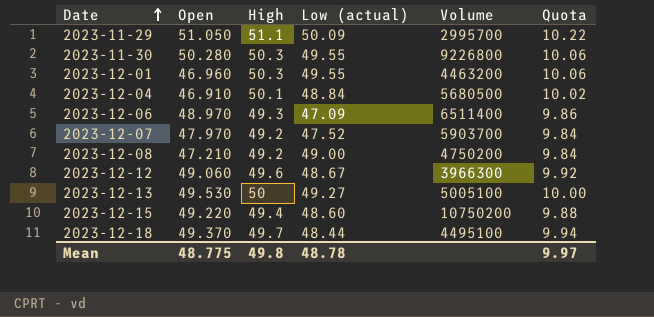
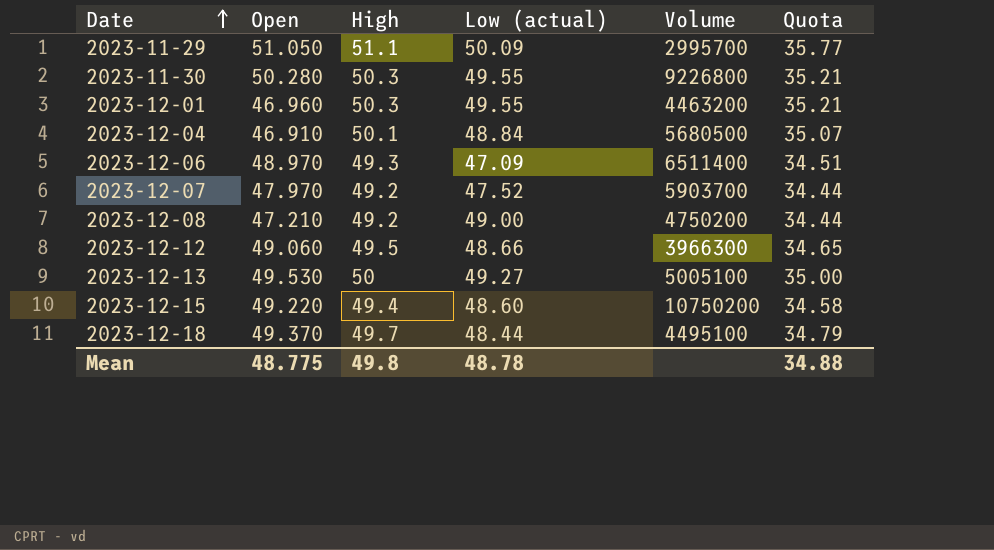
column Quota | formula: [High] * 0.2 -> [High] * 0.7
2023-12-12 | High: 49.6 -> 49.5
2023-12-12 | Low (actual): 48.67 -> 48.66
Mean | Quota: 9.97 -> 34.88

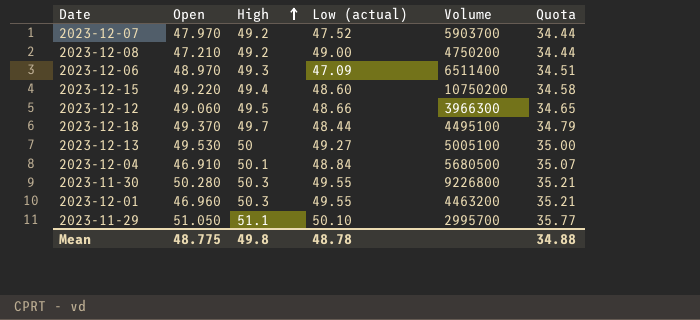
row order: Date ascending -> High ascending
2023-11-29 | Low (actual): 50.09 -> 50.10

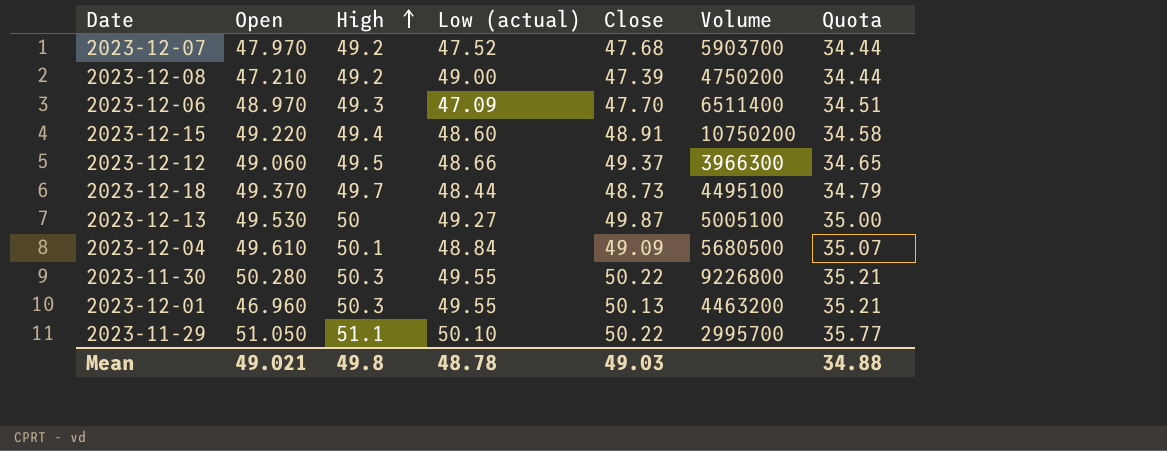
column Close | position: none -> 5
2023-12-04 | Open: 46.910 -> 49.610
Mean | Open: 48.775 -> 49.021

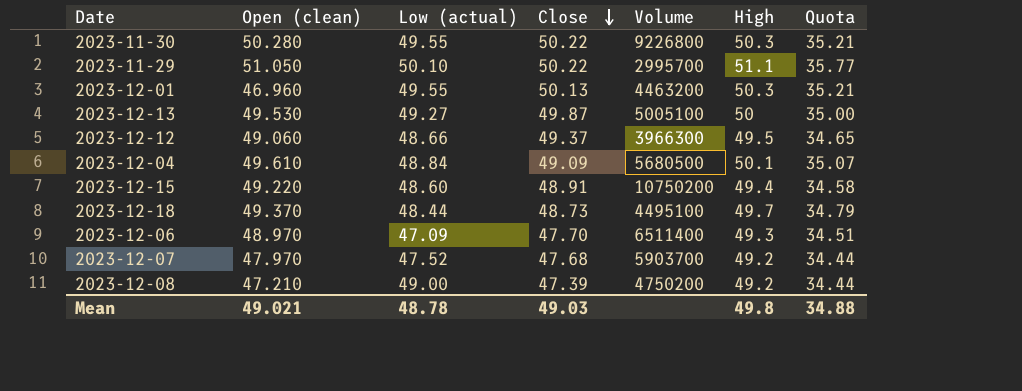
row order: High ascending -> Close descending
column name: Open -> Open (clean)
column High | position: 3 -> 6

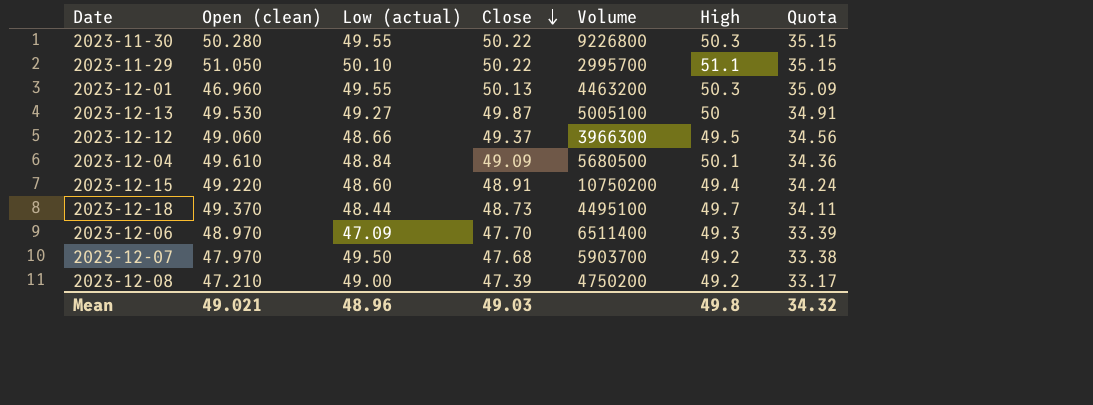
column Quota | formula: [High] * 0.7 -> [Close] * 0.7
2023-12-07 | Low (actual): 47.52 -> 49.50
Mean | Low (actual): 48.78 -> 48.96
Mean | Quota: 34.88 -> 34.32

